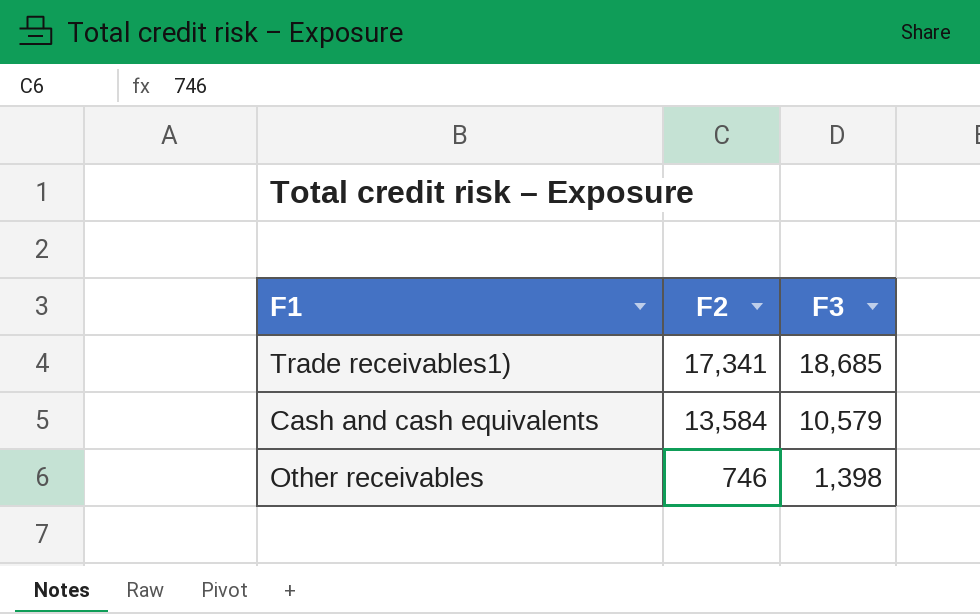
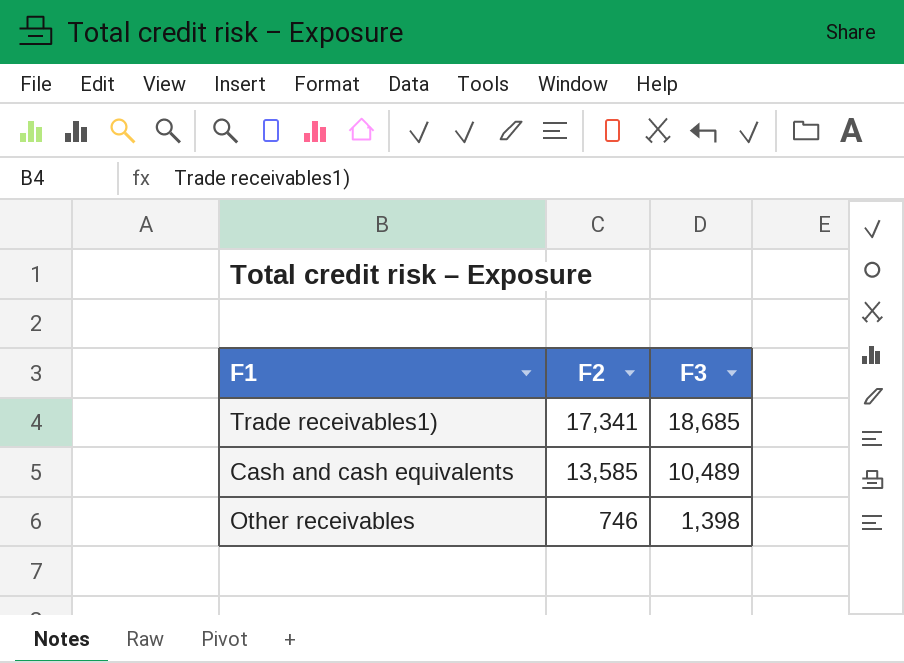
Cash and cash equivalents | F2: 13,584 -> 13,585
Cash and cash equivalents | F3: 10,579 -> 10,489

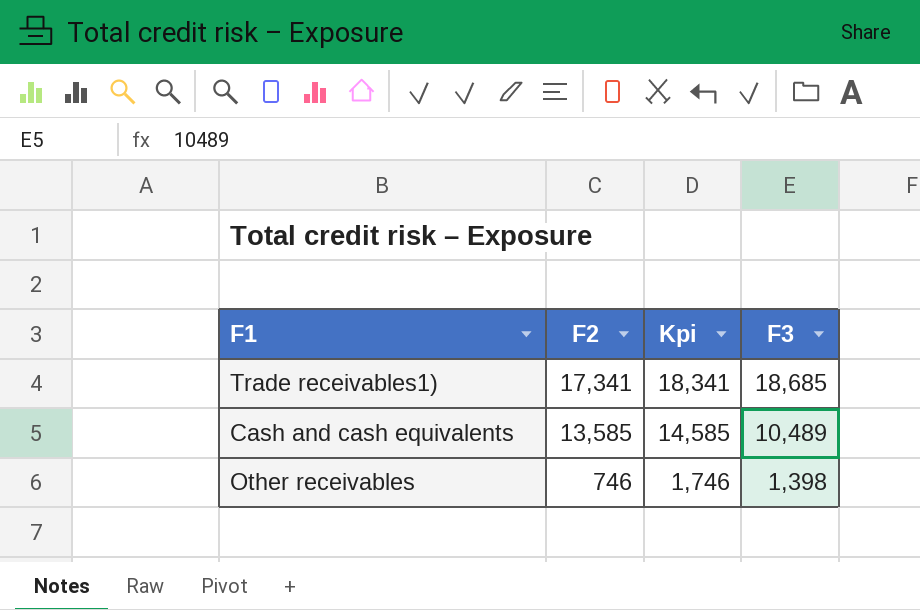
column Kpi | formula: none -> [F2] + 1000

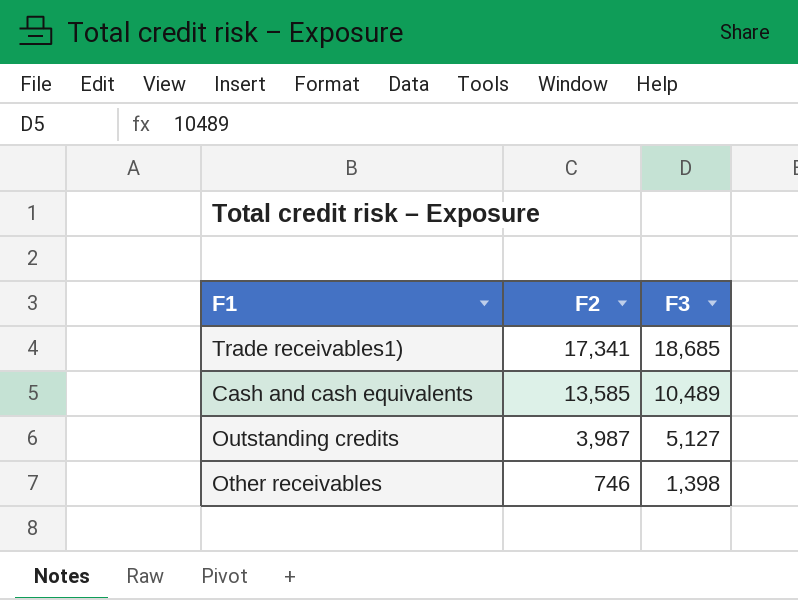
column Kpi | formula: [F2] + 1000 -> none
row Outstanding credits: none -> 3,987 | 5,127

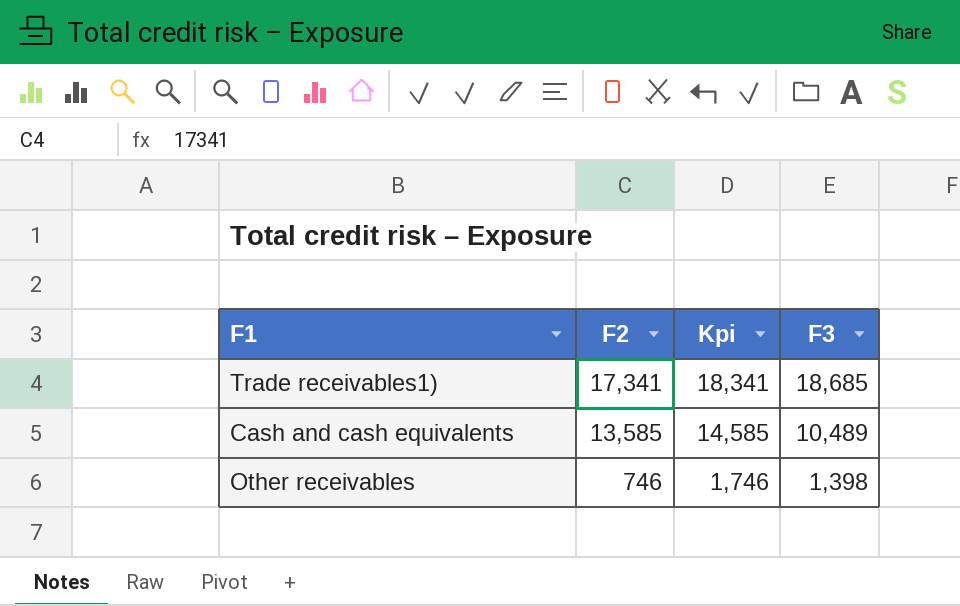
column Kpi | formula: none -> [F2] + 1000
row Outstanding credits: 3,987 | 5,127 -> none

